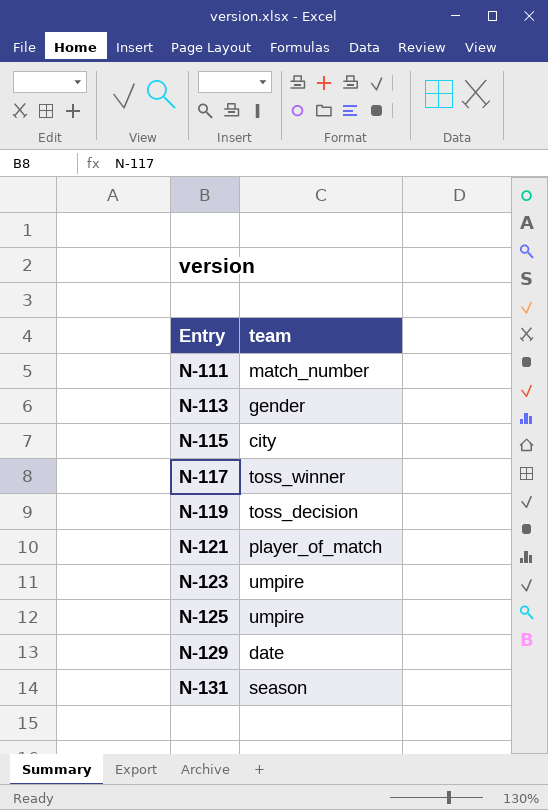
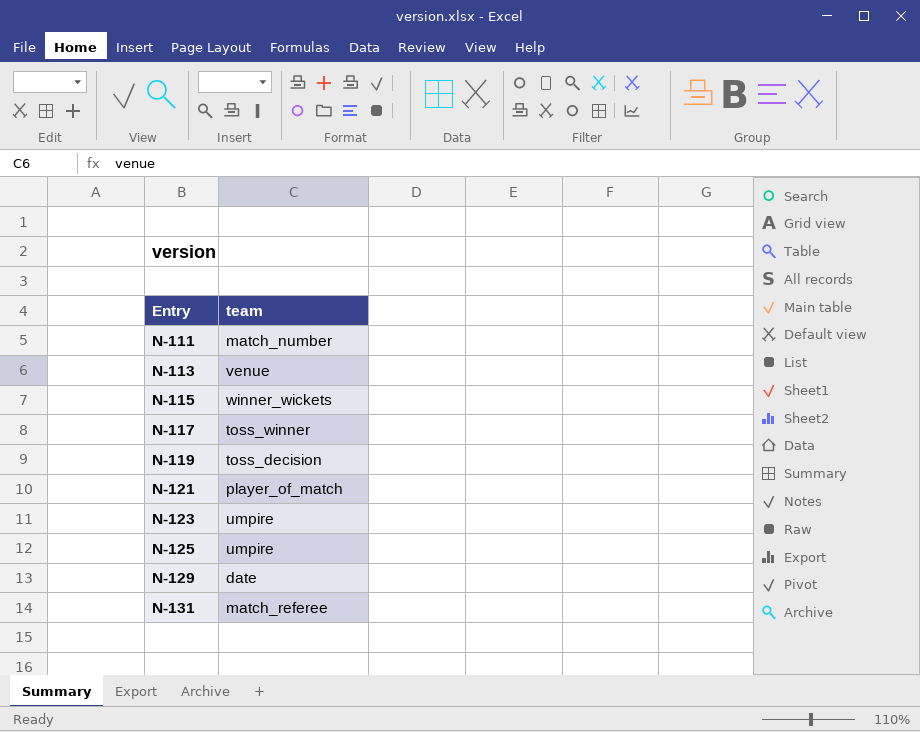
N-113 | team: gender -> venue
N-115 | team: city -> winner_wickets
N-131 | team: season -> match_referee

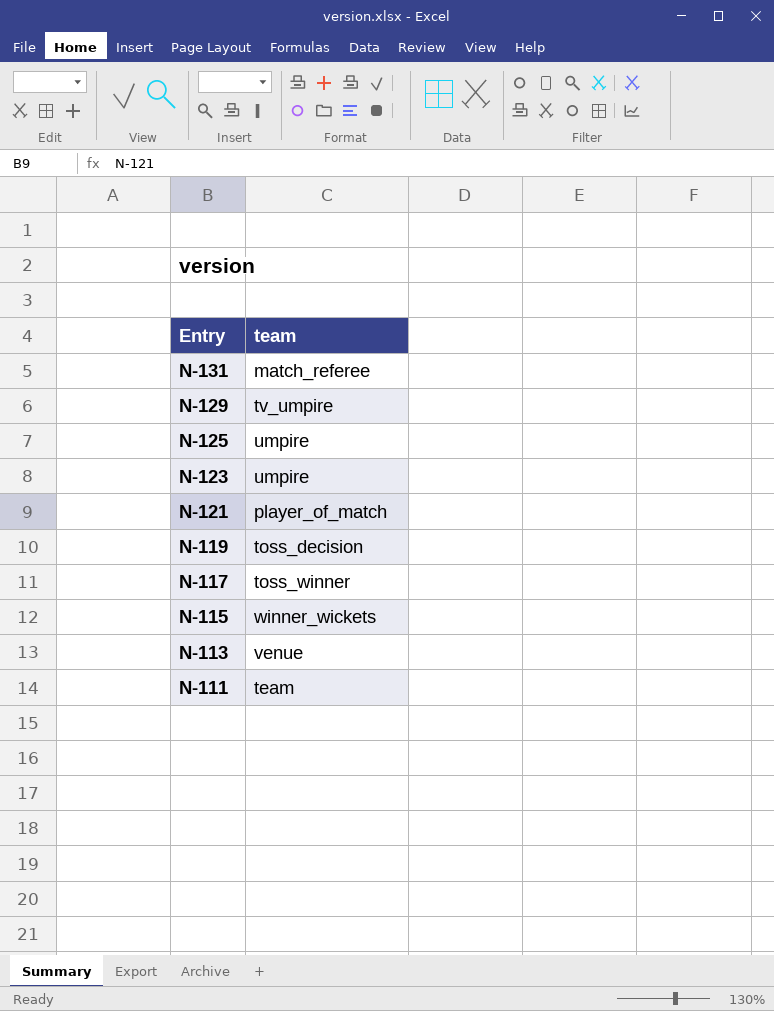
row order: Entry ascending -> Entry descending
N-129 | team: date -> tv_umpire
N-111 | team: match_number -> team

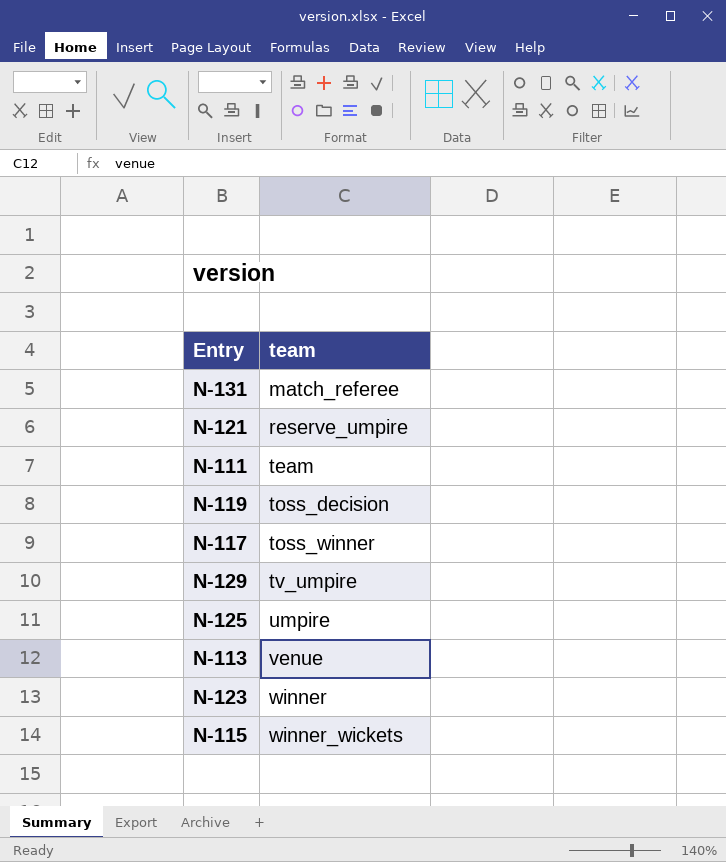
row order: Entry descending -> team ascending
N-121 | team: player_of_match -> reserve_umpire
N-123 | team: umpire -> winner

